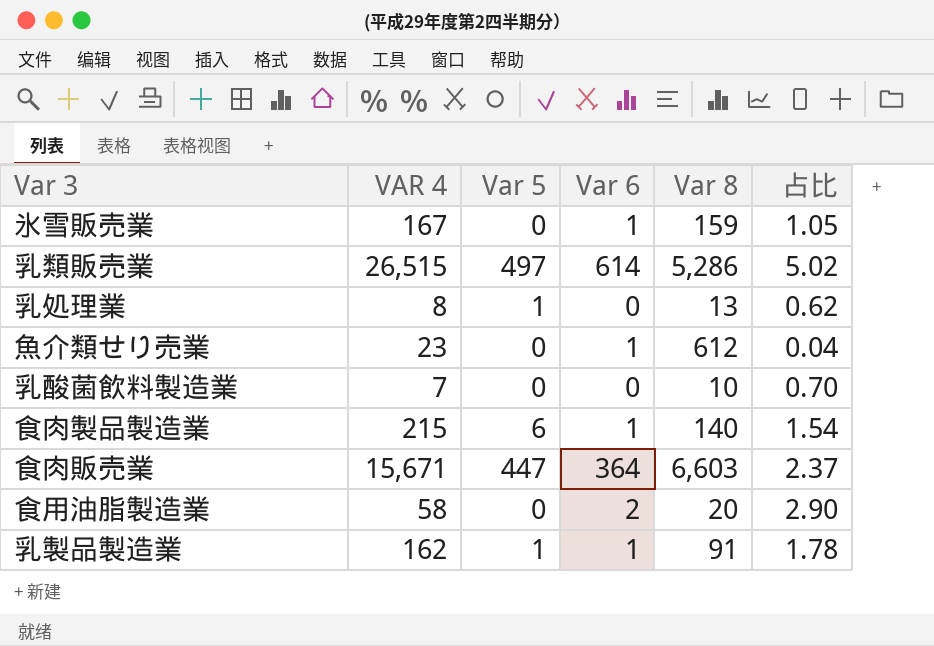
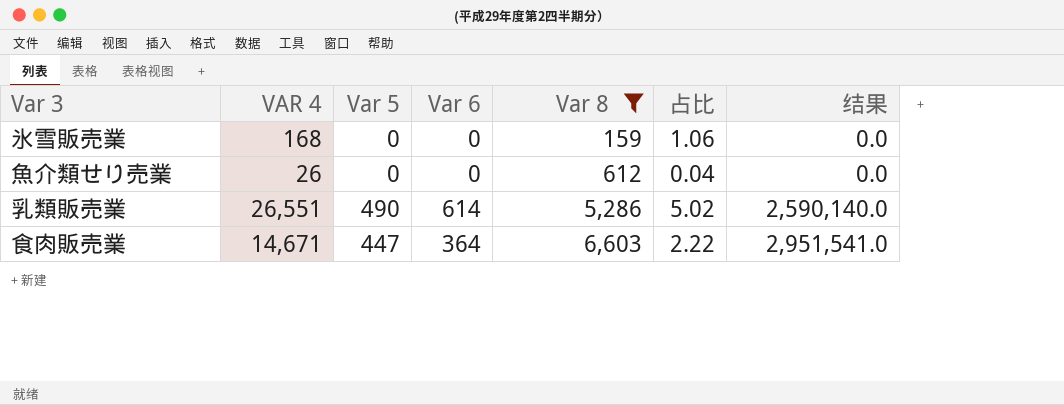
filter: none -> Var 8 >= 159
row order: none -> Var 8 ascending
column 结果 | formula: none -> [Var 5] * [Var 8]
氷雪販売業 | VAR 4: 167 -> 168
氷雪販売業 | Var 6: 1 -> 0
氷雪販売業 | 占比: 1.05 -> 1.06
魚介類せり売業 | VAR 4: 23 -> 26
魚介類せり売業 | Var 6: 1 -> 0
乳類販売業 | VAR 4: 26,515 -> 26,551
乳類販売業 | Var 5: 497 -> 490
食肉販売業 | VAR 4: 15,671 -> 14,671
食肉販売業 | 占比: 2.37 -> 2.22

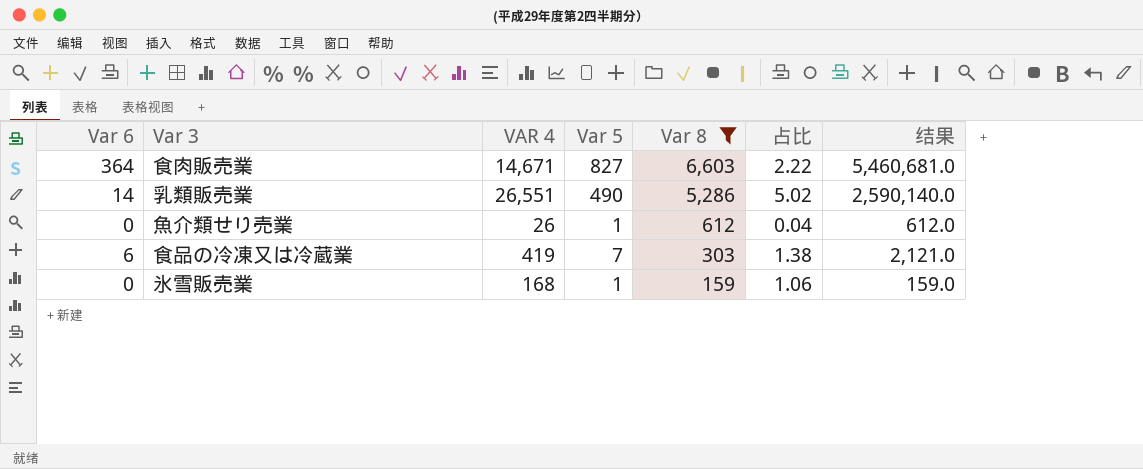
row order: Var 8 ascending -> Var 8 descending
column Var 6 | position: 4 -> 1
食肉販売業 | Var 5: 447 -> 827
食肉販売業 | 结果: 2,951,541.0 -> 5,460,681.0
乳類販売業 | Var 6: 614 -> 14
魚介類せり売業 | Var 5: 0 -> 1
魚介類せり売業 | 结果: 0.0 -> 612.0
row 食品の冷凍又は冷蔵業: none -> 6 | 419 | 7 | 303 | 1.38 | 2,121.0
氷雪販売業 | Var 5: 0 -> 1
氷雪販売業 | 结果: 0.0 -> 159.0

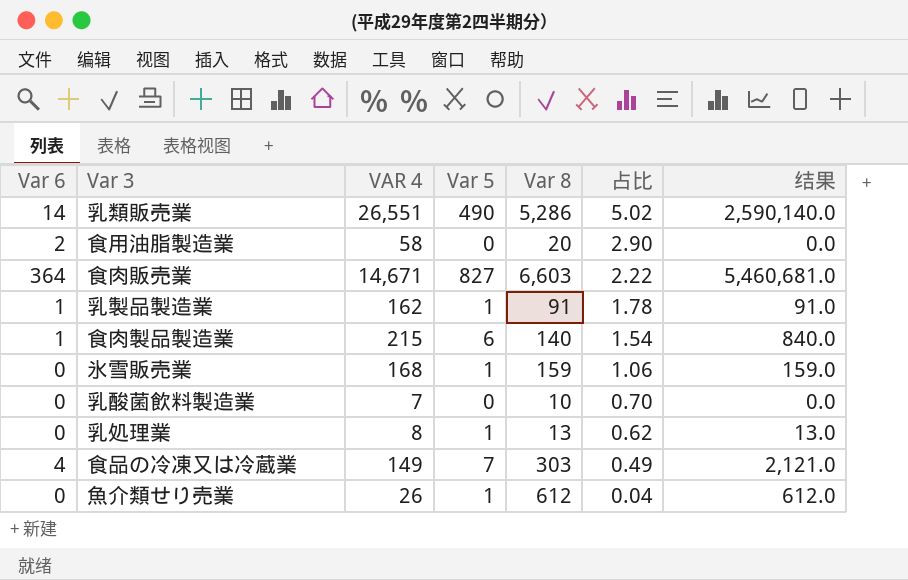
filter: Var 8 >= 159 -> none
row order: Var 8 descending -> 占比 descending
食品の冷凍又は冷蔵業 | Var 6: 6 -> 4
食品の冷凍又は冷蔵業 | VAR 4: 419 -> 149
食品の冷凍又は冷蔵業 | 占比: 1.38 -> 0.49

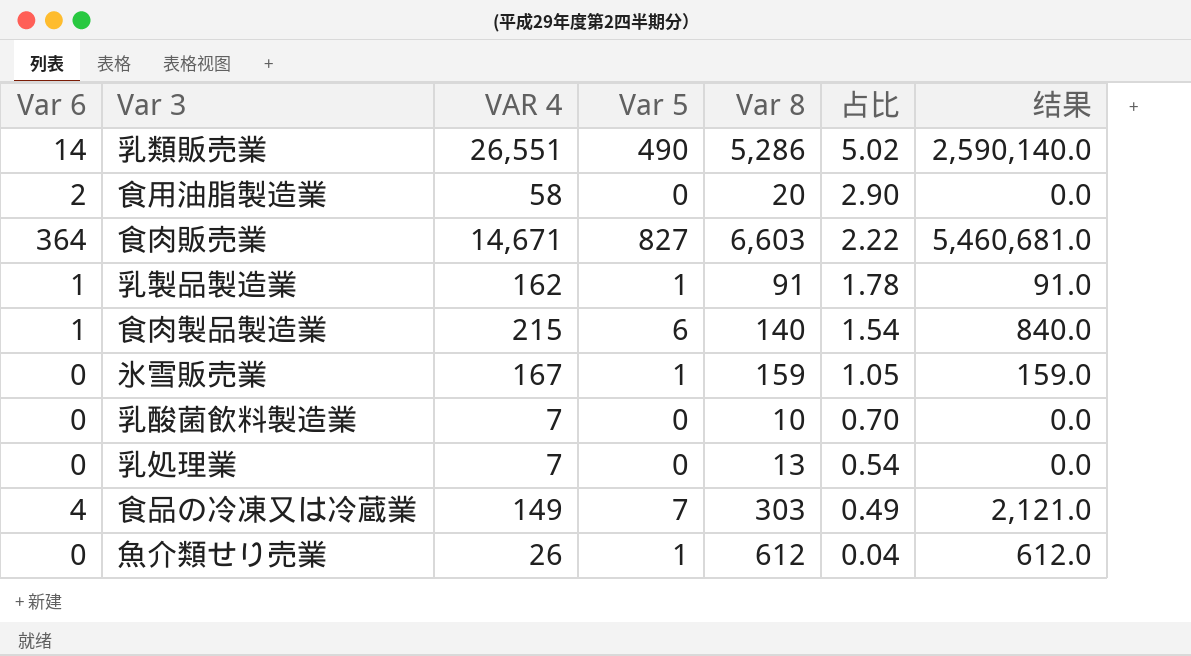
氷雪販売業 | VAR 4: 168 -> 167
氷雪販売業 | 占比: 1.06 -> 1.05
乳処理業 | VAR 4: 8 -> 7
乳処理業 | Var 5: 1 -> 0
乳処理業 | 占比: 0.62 -> 0.54
乳処理業 | 结果: 13.0 -> 0.0

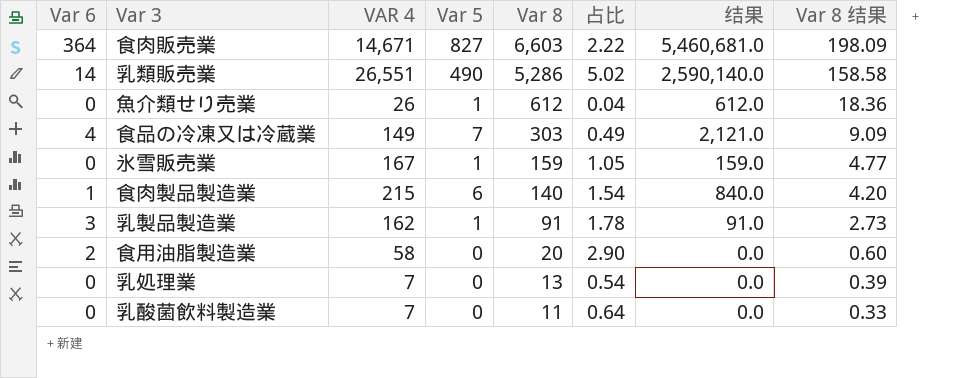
row order: 占比 descending -> Var 8 descending
column Var 8 结果 | formula: none -> [Var 8] * 0.03
乳製品製造業 | Var 6: 1 -> 3
乳酸菌飲料製造業 | Var 8: 10 -> 11
乳酸菌飲料製造業 | 占比: 0.70 -> 0.64

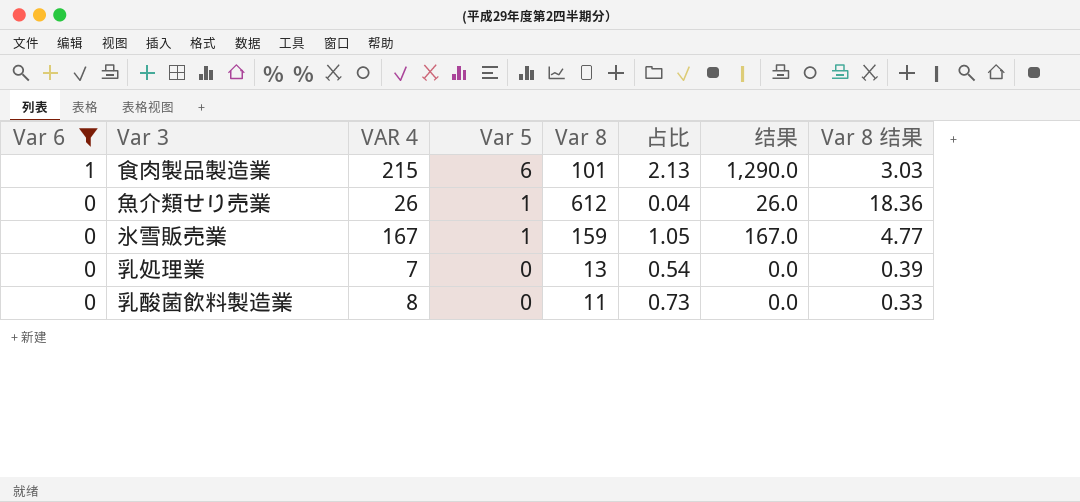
filter: none -> Var 6 <= 1
row order: Var 8 descending -> Var 6 descending
column 结果 | formula: [Var 5] * [Var 8] -> [VAR 4] * [Var 5]
食肉製品製造業 | Var 8: 140 -> 101
食肉製品製造業 | 占比: 1.54 -> 2.13
食肉製品製造業 | Var 8 结果: 4.20 -> 3.03
乳酸菌飲料製造業 | VAR 4: 7 -> 8
乳酸菌飲料製造業 | 占比: 0.64 -> 0.73

